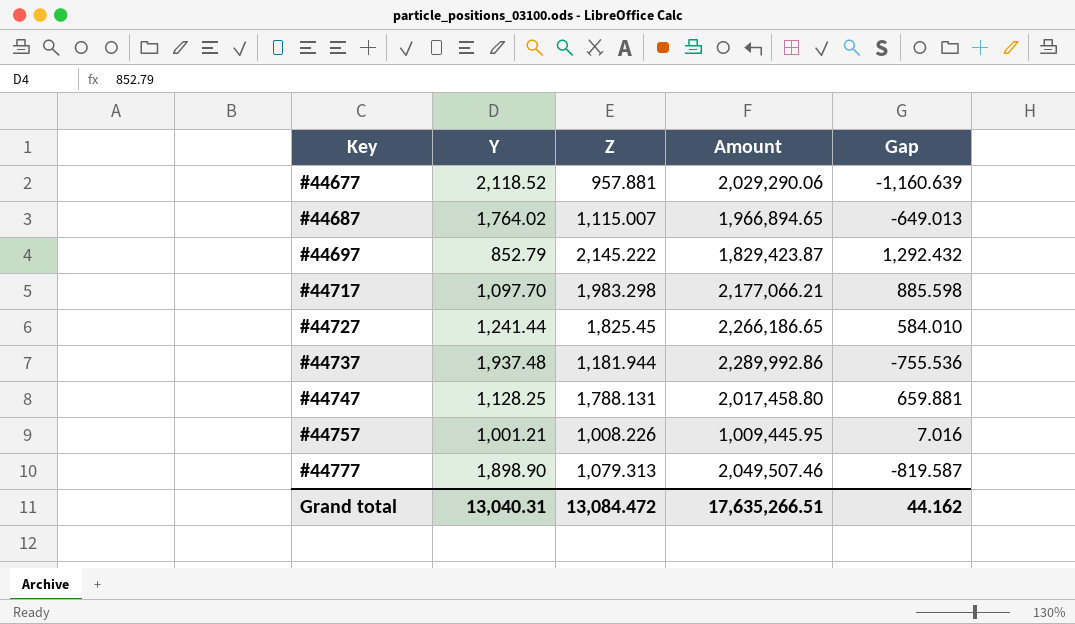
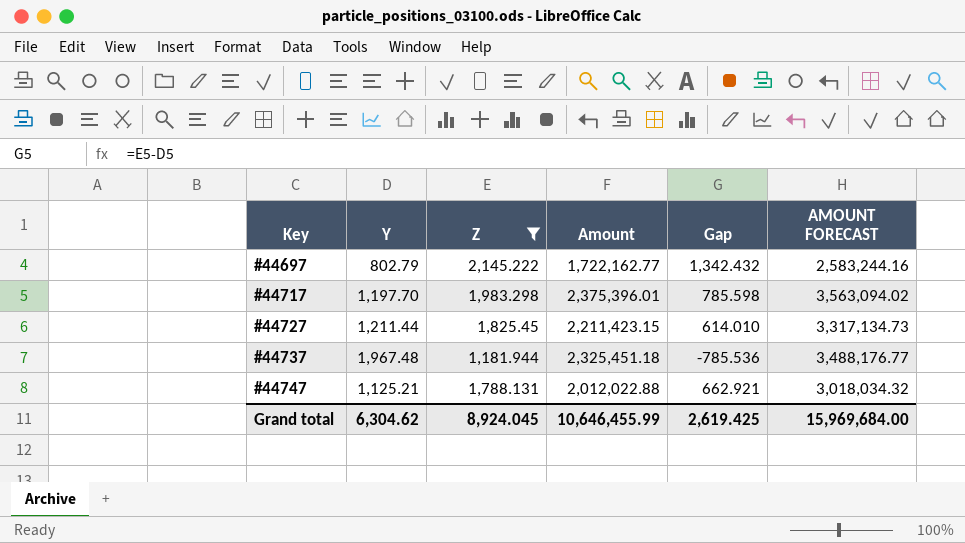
filter: none -> Z >= 1,181.944
column AMOUNT FORECAST | formula: none -> [Amount] * 1.5
#44697 | Y: 852.79 -> 802.79
#44697 | Amount: 1,829,423.87 -> 1,722,162.77
#44697 | Gap: 1,292.432 -> 1,342.432
#44717 | Y: 1,097.70 -> 1,197.70
#44717 | Amount: 2,177,066.21 -> 2,375,396.01
#44717 | Gap: 885.598 -> 785.598
#44727 | Y: 1,241.44 -> 1,211.44
#44727 | Amount: 2,266,186.65 -> 2,211,423.15
#44727 | Gap: 584.010 -> 614.010
#44737 | Y: 1,937.48 -> 1,967.48
#44737 | Amount: 2,289,992.86 -> 2,325,451.18
#44737 | Gap: -755.536 -> -785.536
#44747 | Y: 1,128.25 -> 1,125.21
#44747 | Amount: 2,017,458.80 -> 2,012,022.88
#44747 | Gap: 659.881 -> 662.921
Grand total | Y: 13,040.31 -> 6,304.62
Grand total | Z: 13,084.472 -> 8,924.045
Grand total | Amount: 17,635,266.51 -> 10,646,455.99
Grand total | Gap: 44.162 -> 2,619.425

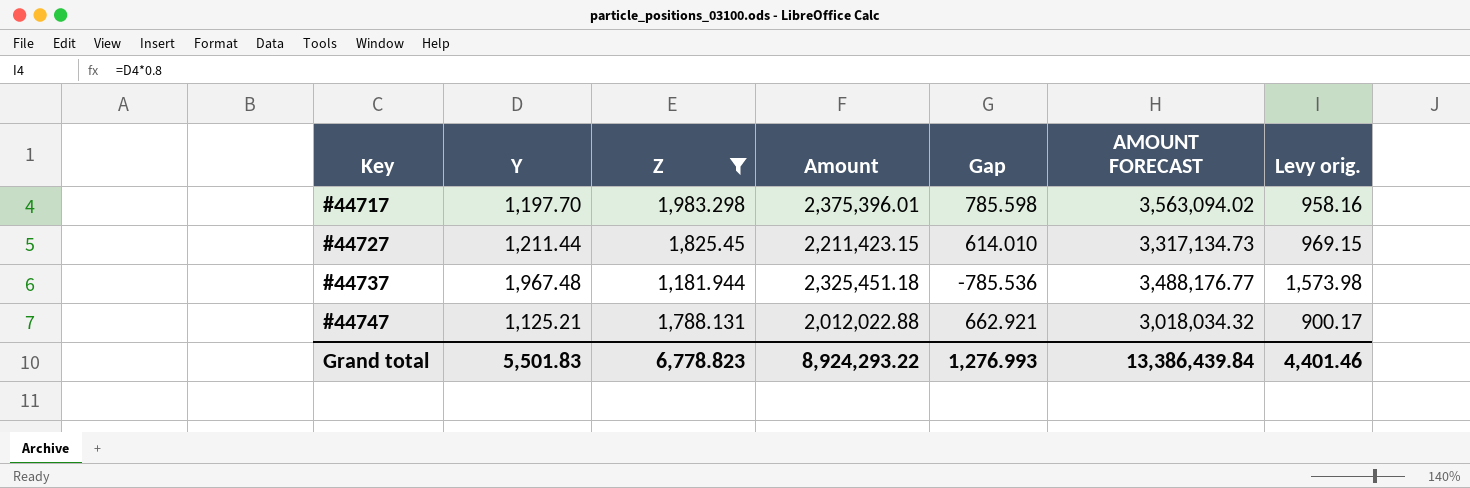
column Levy orig. | formula: none -> [Y] * 0.8
row #44697: 802.79 | 2,145.222 | 1,722,162.77 | 1,342.432 | 2,583,244.16 -> none
Grand total | Y: 6,304.62 -> 5,501.83
Grand total | Z: 8,924.045 -> 6,778.823
Grand total | Amount: 10,646,455.99 -> 8,924,293.22
Grand total | Gap: 2,619.425 -> 1,276.993
Grand total | AMOUNT FORECAST: 15,969,684.00 -> 13,386,439.84

